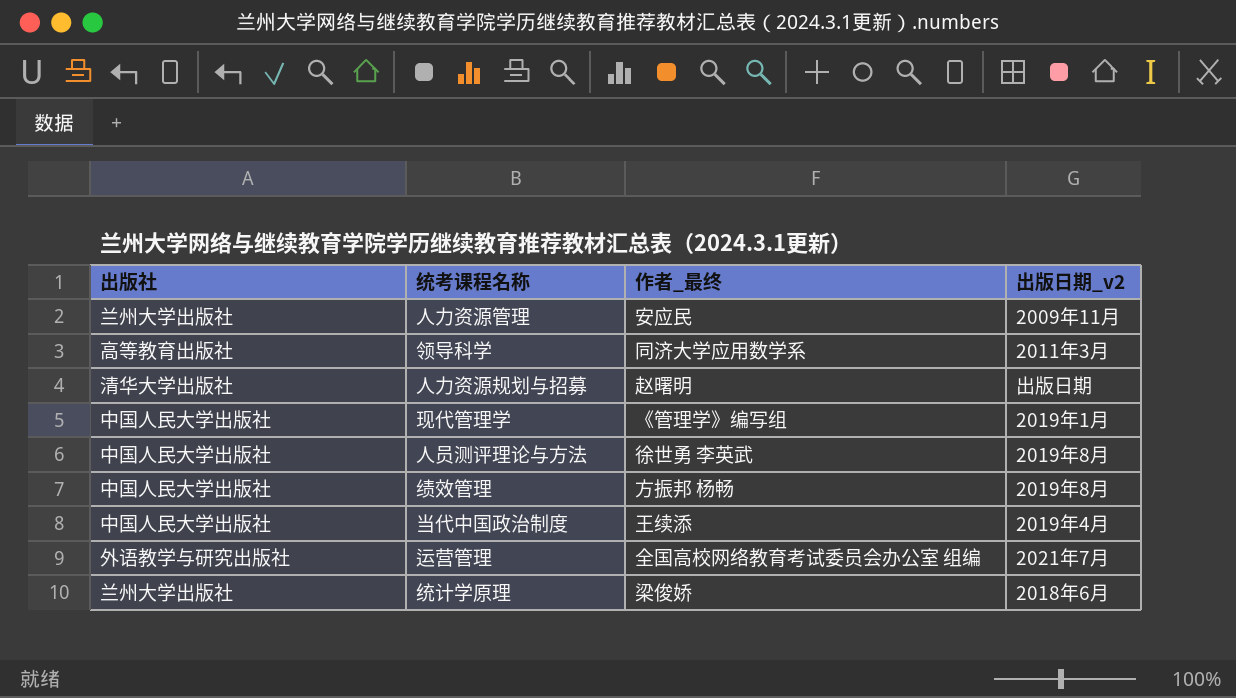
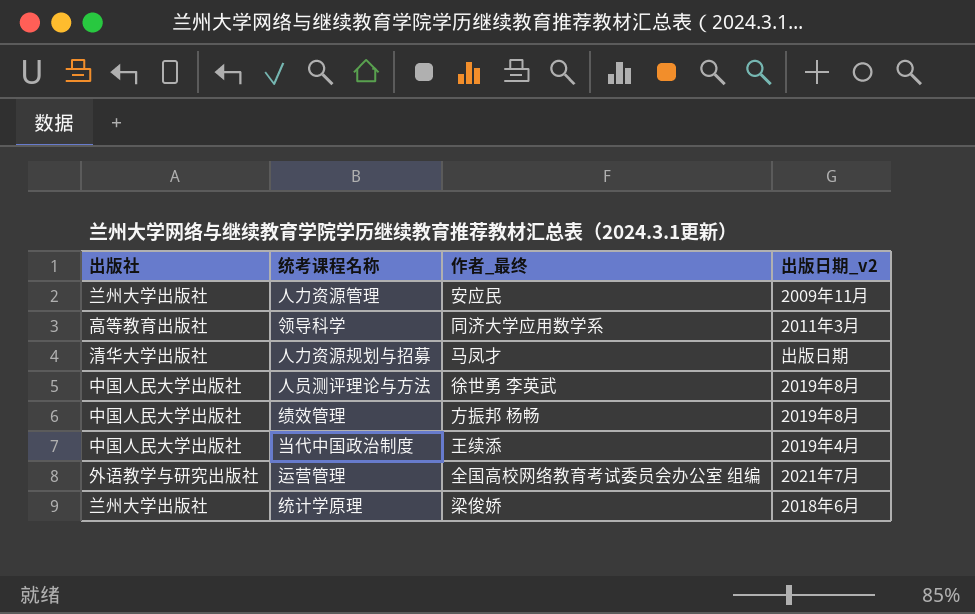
row 现代管理学: 中国人民大学出版社 | 《管理学》编写组 | 2019年1月 -> none
人力资源规划与招募 | 作者_最终: 赵曙明 -> 马凤才

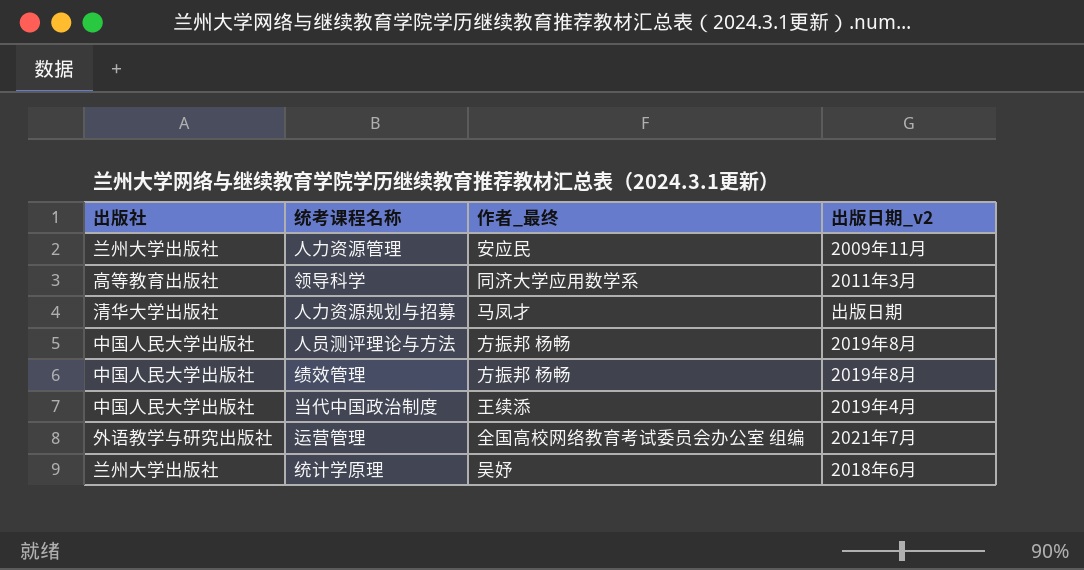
人员测评理论与方法 | 作者_最终: 徐世勇 李英武 -> 方振邦 杨畅
统计学原理 | 作者_最终: 梁俊娇 -> 吴妤

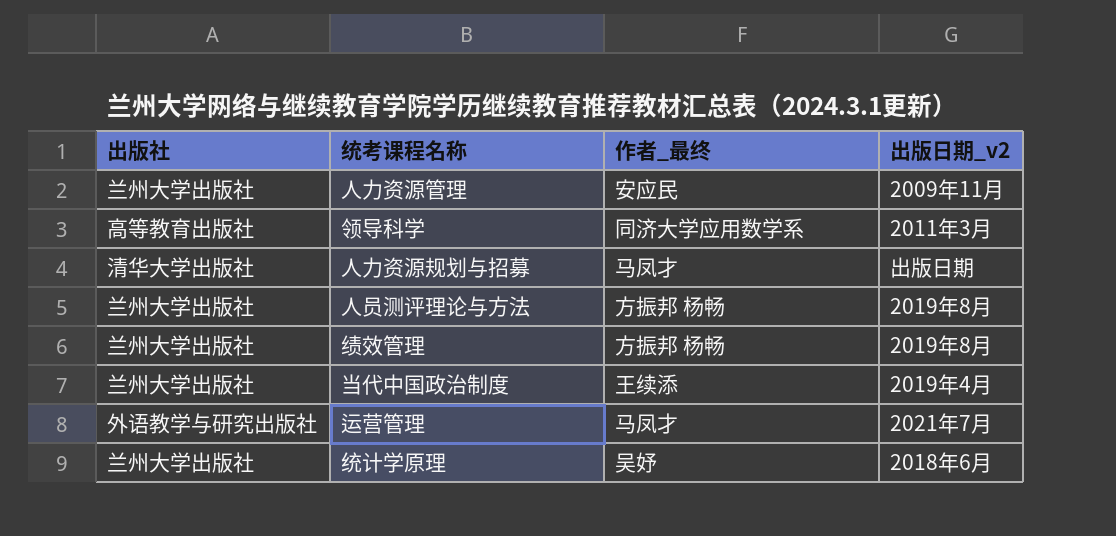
人员测评理论与方法 | 出版社: 中国人民大学出版社 -> 兰州大学出版社
绩效管理 | 出版社: 中国人民大学出版社 -> 兰州大学出版社
当代中国政治制度 | 出版社: 中国人民大学出版社 -> 兰州大学出版社
运营管理 | 作者_最终: 全国高校网络教育考试委员会办公室 组编 -> 马凤才

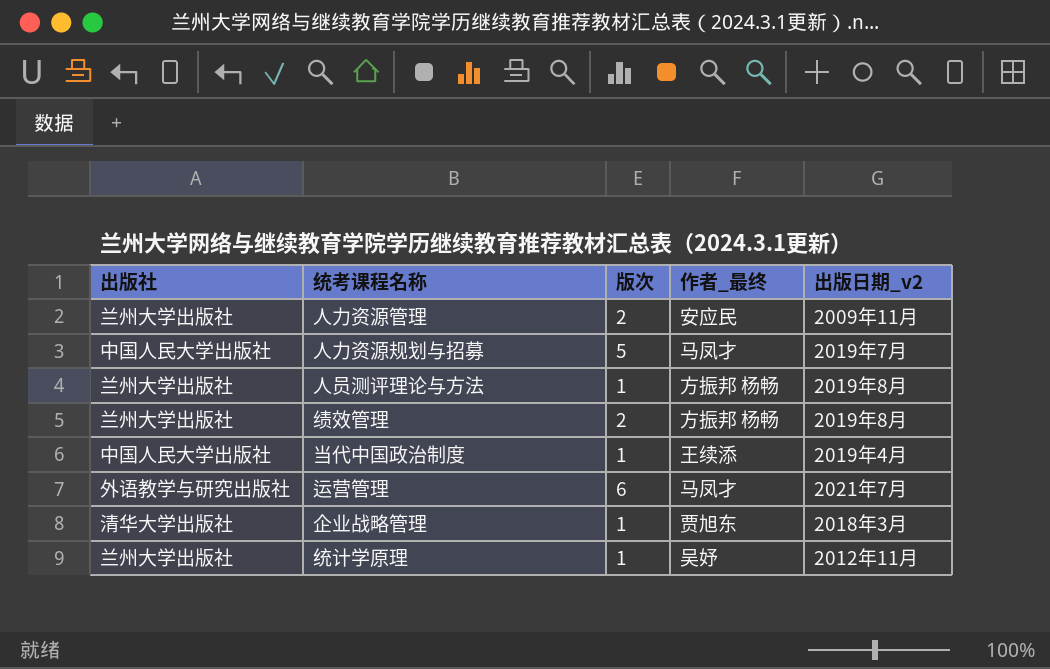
column 版次 | position: none -> 3
row 领导科学: 高等教育出版社 | 同济大学应用数学系 | 2011年3月 -> none
人力资源规划与招募 | 出版社: 清华大学出版社 -> 中国人民大学出版社
人力资源规划与招募 | 出版日期_v2: 出版日期 -> 2019年7月
当代中国政治制度 | 出版社: 兰州大学出版社 -> 中国人民大学出版社
row 企业战略管理: none -> 清华大学出版社 | 1 | 贾旭东 | 2018年3月
统计学原理 | 出版日期_v2: 2018年6月 -> 2012年11月

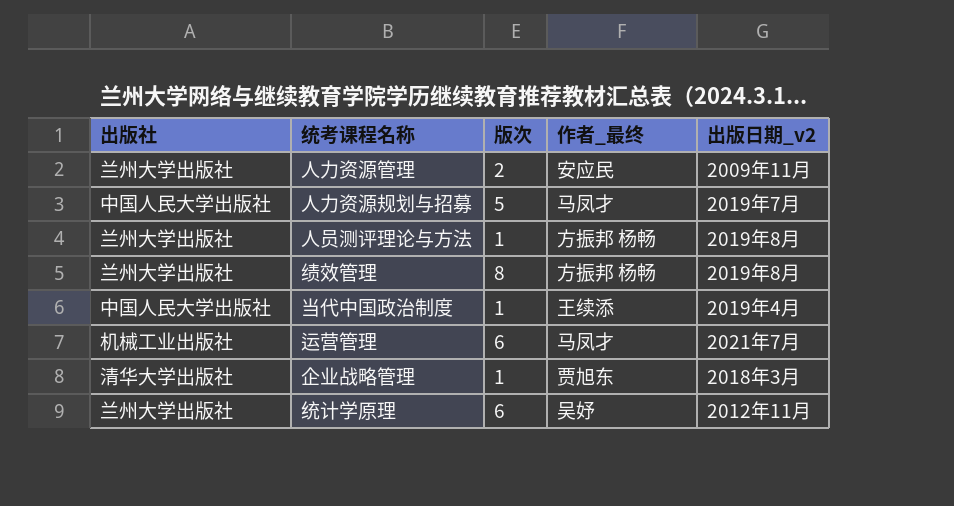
绩效管理 | 版次: 2 -> 8
运营管理 | 出版社: 外语教学与研究出版社 -> 机械工业出版社
统计学原理 | 版次: 1 -> 6

